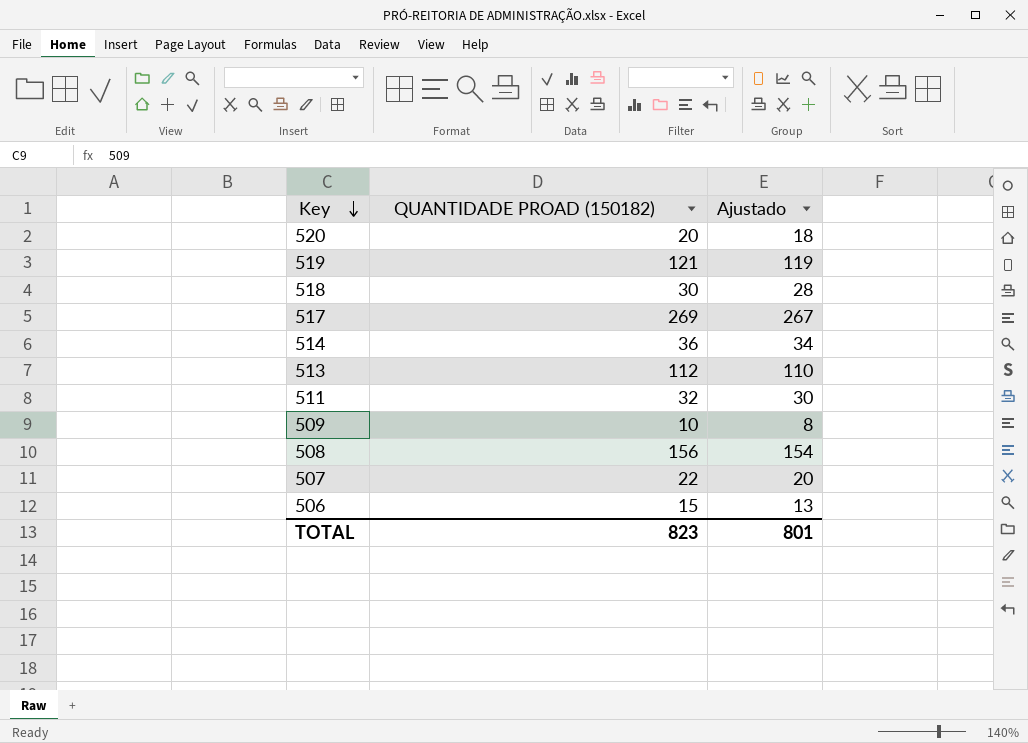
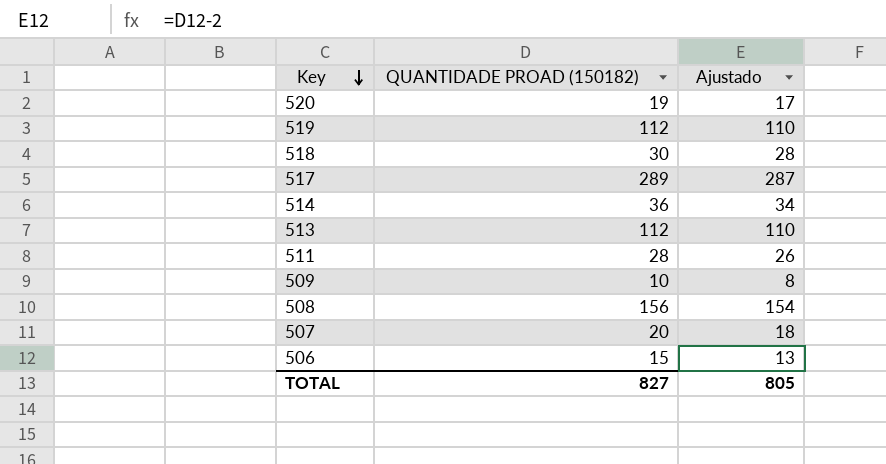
520 | QUANTIDADE PROAD (150182): 20 -> 19
520 | Ajustado: 18 -> 17
519 | QUANTIDADE PROAD (150182): 121 -> 112
519 | Ajustado: 119 -> 110
517 | QUANTIDADE PROAD (150182): 269 -> 289
517 | Ajustado: 267 -> 287
511 | QUANTIDADE PROAD (150182): 32 -> 28
511 | Ajustado: 30 -> 26
507 | QUANTIDADE PROAD (150182): 22 -> 20
507 | Ajustado: 20 -> 18
TOTAL | QUANTIDADE PROAD (150182): 823 -> 827
TOTAL | Ajustado: 801 -> 805

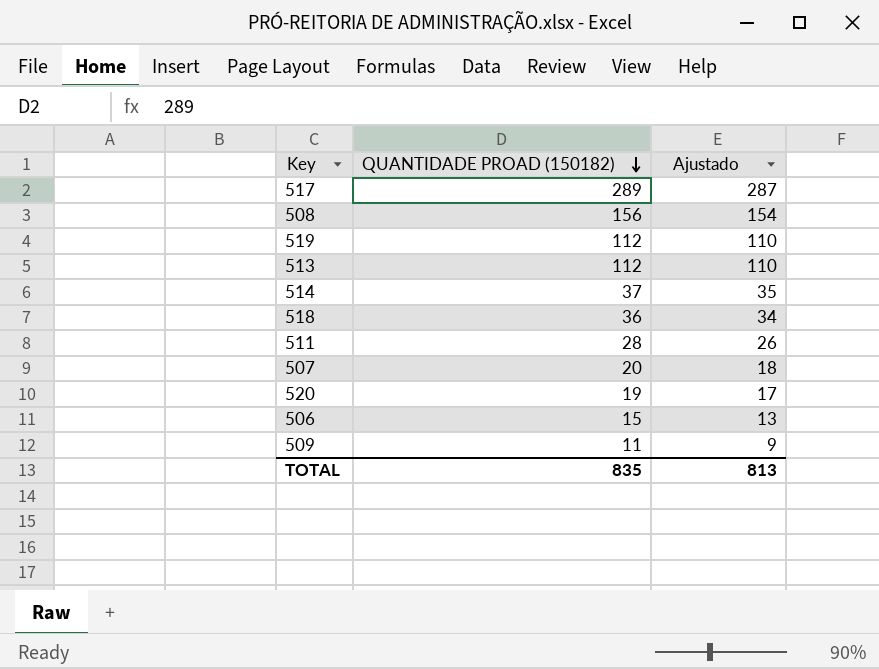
row order: Key descending -> QUANTIDADE PROAD (150182) descending
514 | QUANTIDADE PROAD (150182): 36 -> 37
514 | Ajustado: 34 -> 35
518 | QUANTIDADE PROAD (150182): 30 -> 36
518 | Ajustado: 28 -> 34
509 | QUANTIDADE PROAD (150182): 10 -> 11
509 | Ajustado: 8 -> 9
TOTAL | QUANTIDADE PROAD (150182): 827 -> 835
TOTAL | Ajustado: 805 -> 813

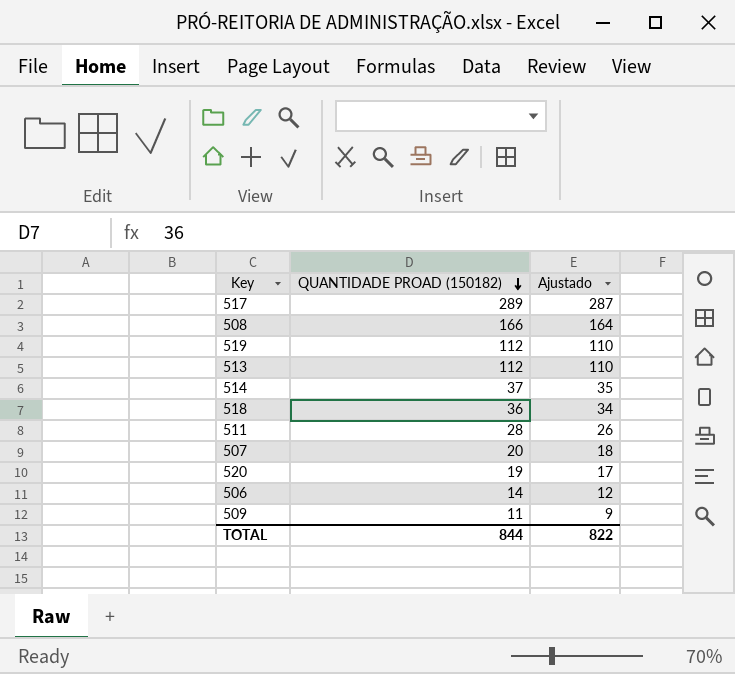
508 | QUANTIDADE PROAD (150182): 156 -> 166
508 | Ajustado: 154 -> 164
506 | QUANTIDADE PROAD (150182): 15 -> 14
506 | Ajustado: 13 -> 12
TOTAL | QUANTIDADE PROAD (150182): 835 -> 844
TOTAL | Ajustado: 813 -> 822

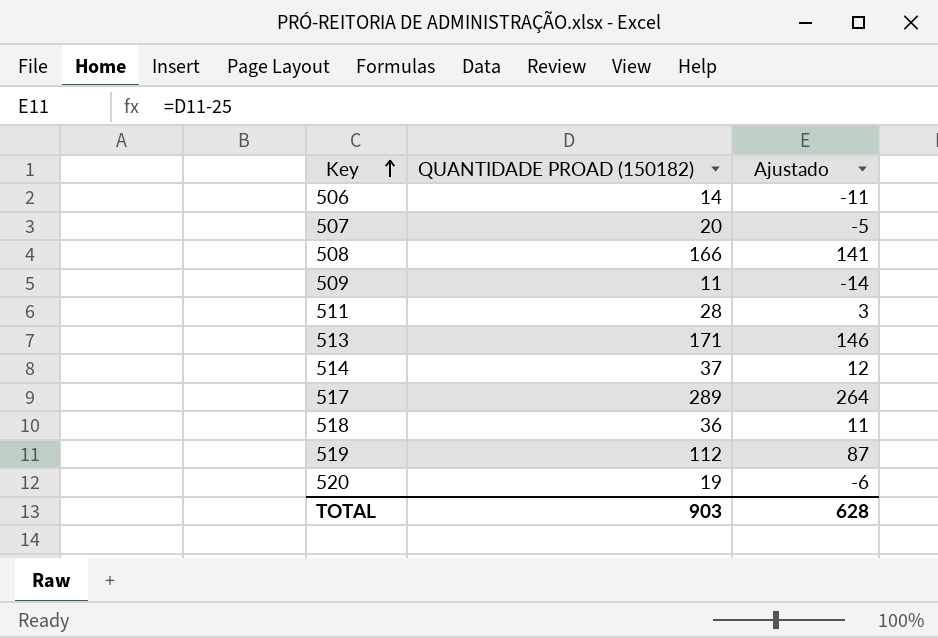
row order: QUANTIDADE PROAD (150182) descending -> Key ascending
column Ajustado | formula: [QUANTIDADE PROAD (150182)] - 2 -> [QUANTIDADE PROAD (150182)] - 25
513 | QUANTIDADE PROAD (150182): 112 -> 171
TOTAL | QUANTIDADE PROAD (150182): 844 -> 903
TOTAL | Ajustado: 822 -> 628

